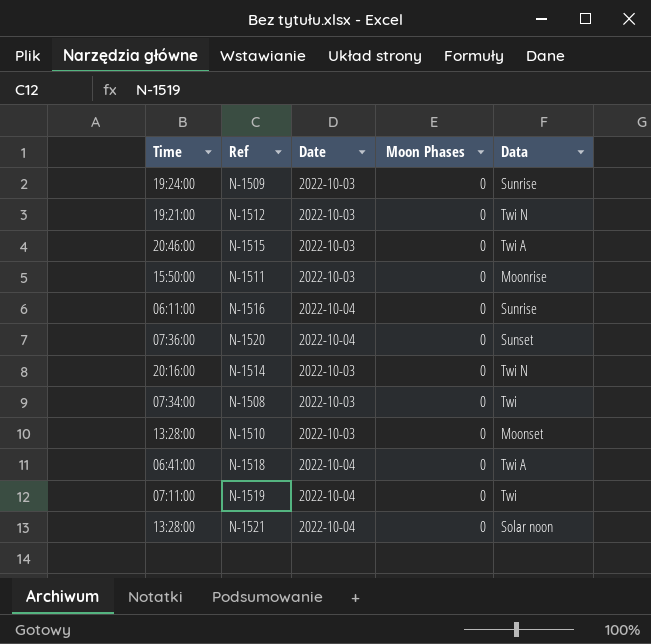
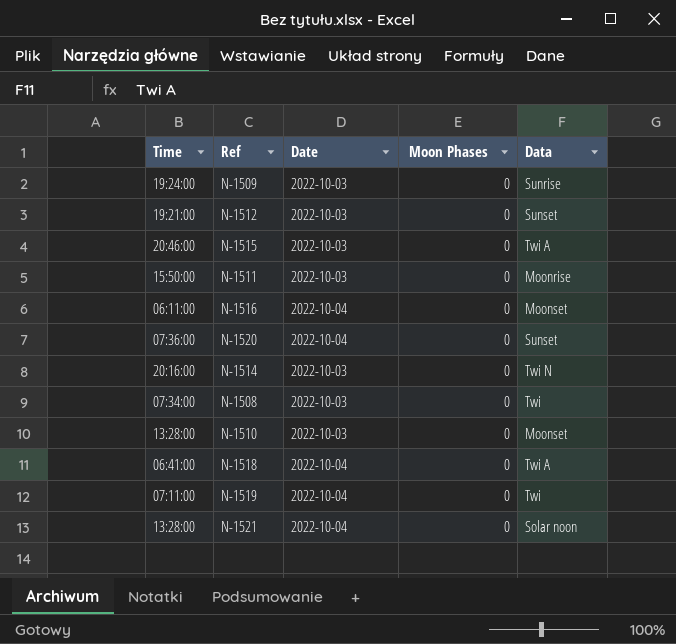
N-1512 | Data: Twi N -> Sunset
N-1516 | Data: Sunrise -> Moonset

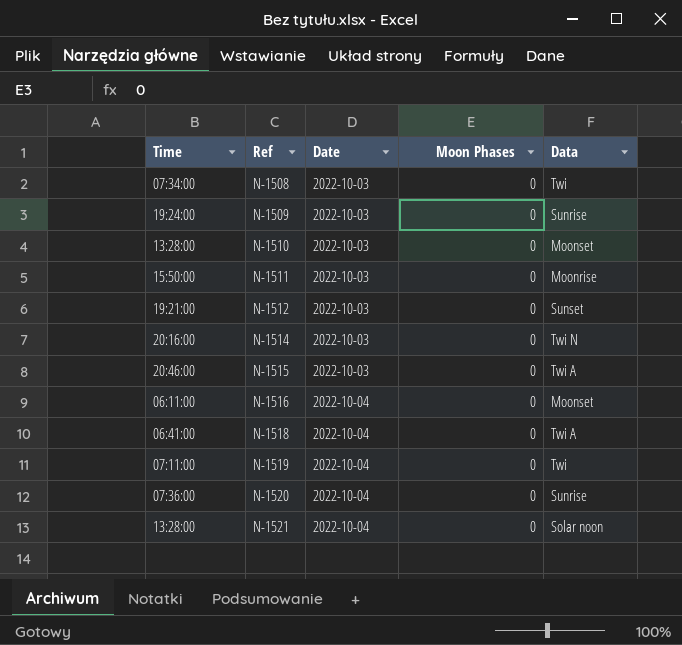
row order: none -> Ref ascending
N-1520 | Data: Sunset -> Sunrise

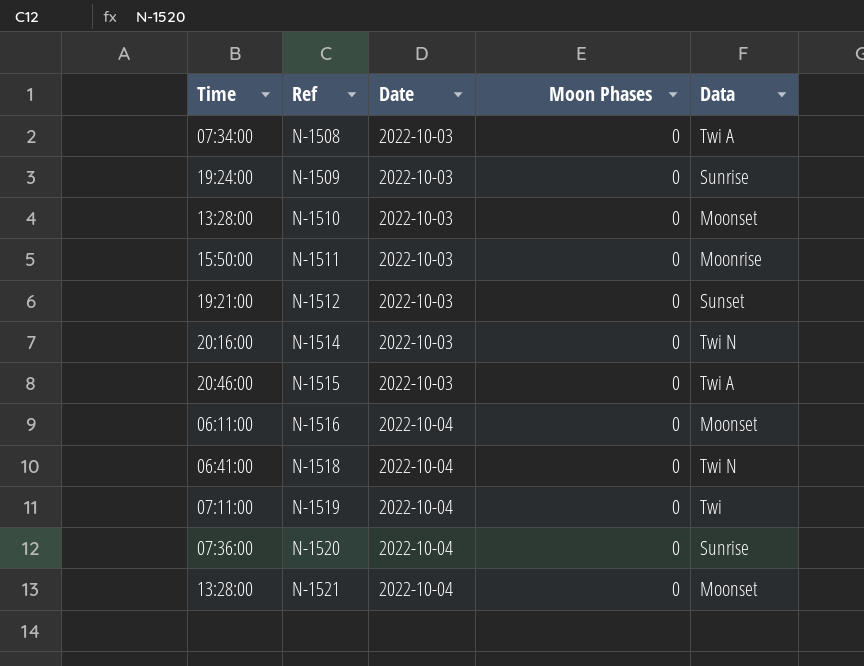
N-1508 | Data: Twi -> Twi A
N-1518 | Data: Twi A -> Twi N
N-1521 | Data: Solar noon -> Moonset

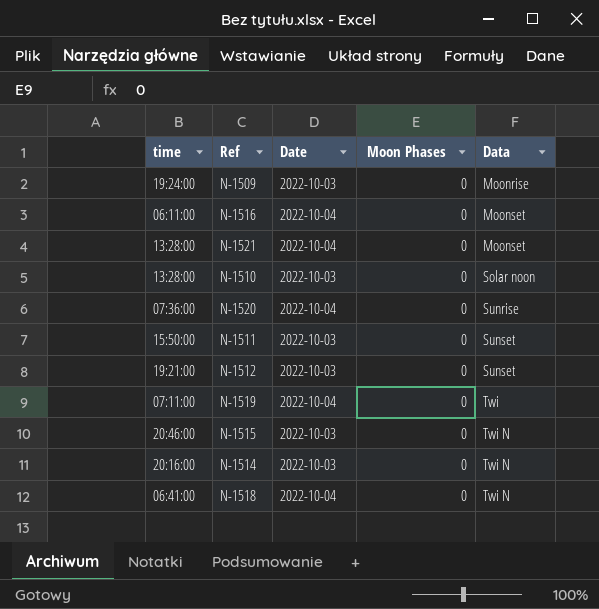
row order: Ref ascending -> Data ascending
column name: Time -> time
row N-1508: 07:34:00 | 2022-10-03 | 0 | Twi A -> none
N-1509 | Data: Sunrise -> Moonrise
N-1510 | Data: Moonset -> Solar noon
N-1511 | Data: Moonrise -> Sunset
N-1515 | Data: Twi A -> Twi N

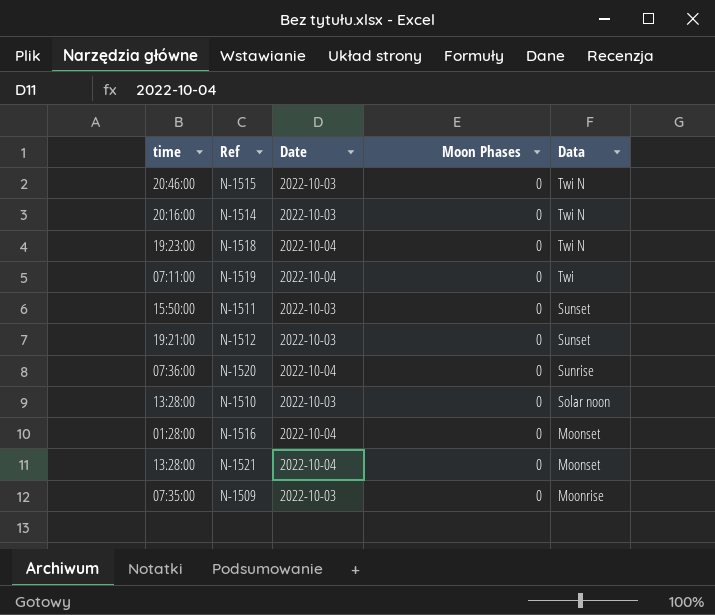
row order: Data ascending -> Data descending
N-1518 | time: 06:41:00 -> 19:23:00
N-1516 | time: 06:11:00 -> 01:28:00
N-1509 | time: 19:24:00 -> 07:35:00

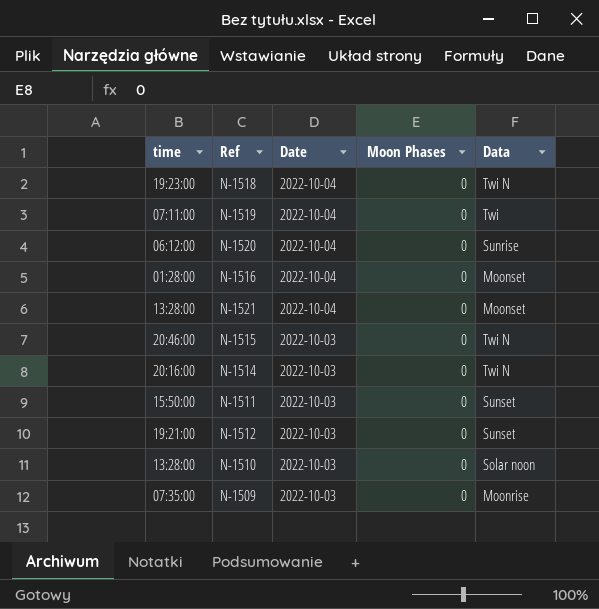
row order: Data descending -> Date descending
N-1520 | time: 07:36:00 -> 06:12:00

